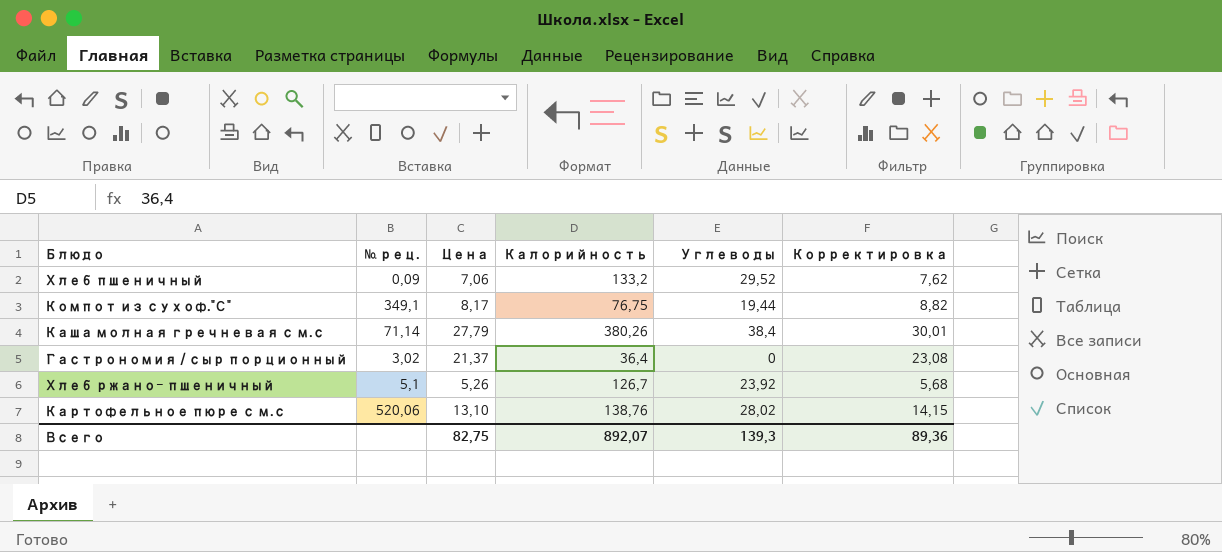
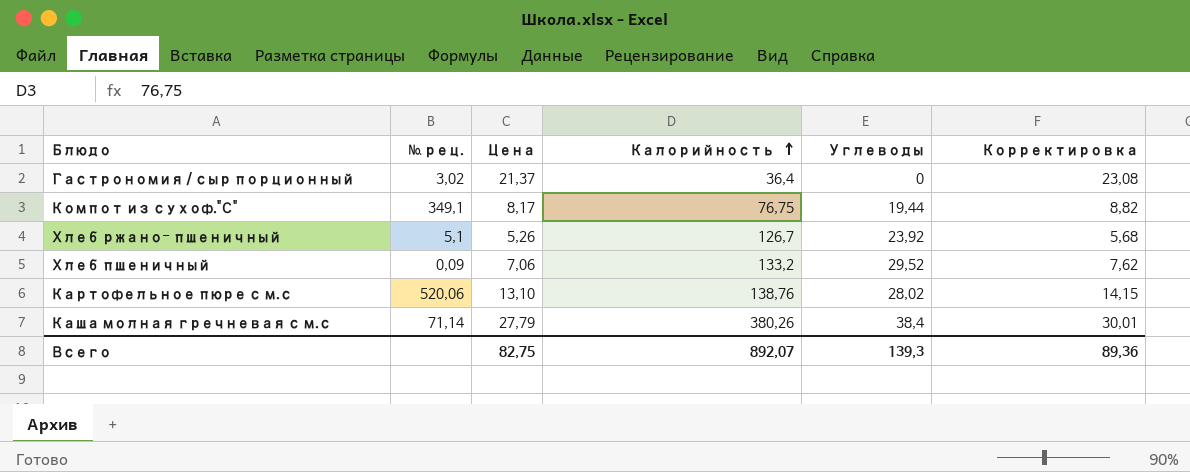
row order: none -> Калорийность ascending

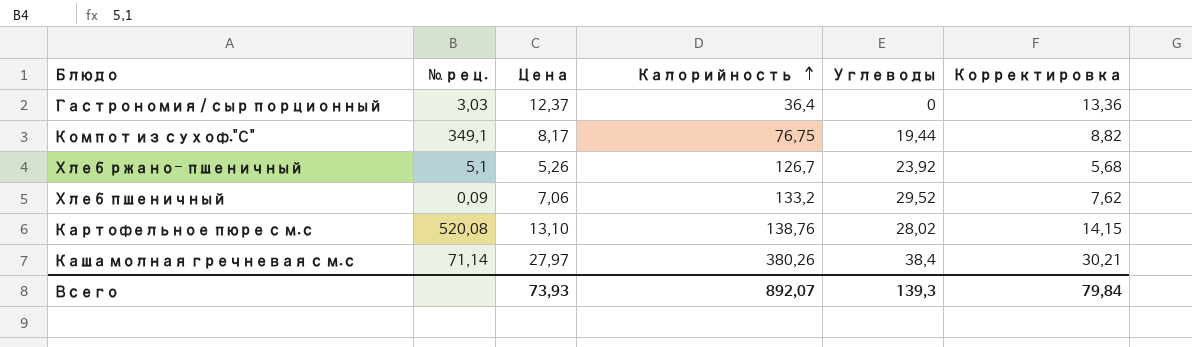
Гастрономия / сыр порционный | № рец.: 3,02 -> 3,03
Гастрономия / сыр порционный | Цена: 21,37 -> 12,37
Гастрономия / сыр порционный | Корректировка: 23,08 -> 13,36
Картофельное пюре с м.с | № рец.: 520,06 -> 520,08
Каша молная гречневая с м.с | Цена: 27,79 -> 27,97
Каша молная гречневая с м.с | Корректировка: 30,01 -> 30,21
Всего | Цена: 82,75 -> 73,93
Всего | Корректировка: 89,36 -> 79,84

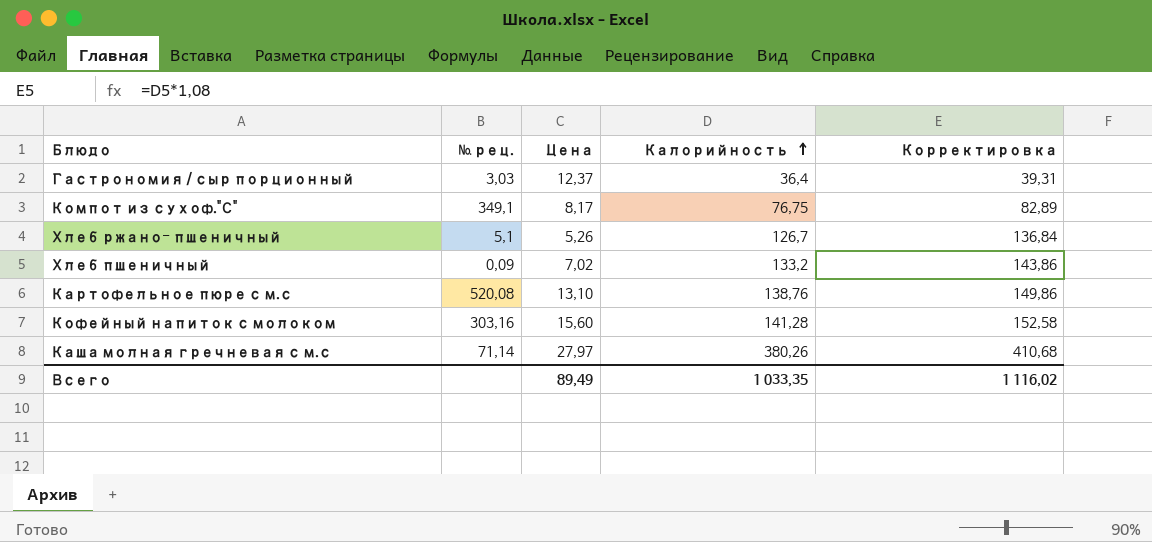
column Углеводы | position: 5 -> none
column Корректировка | formula: [Цена] * 1,08 -> [Калорийность] * 1,08
Хлеб пшеничный | Цена: 7,06 -> 7,02
row Кофейный напиток с молоком: none -> 303,16 | 15,60 | 141,28 | 152,58
Всего | Цена: 73,93 -> 89,49
Всего | Калорийность: 892,07 -> 1 033,35
Всего | Корректировка: 79,84 -> 1 116,02

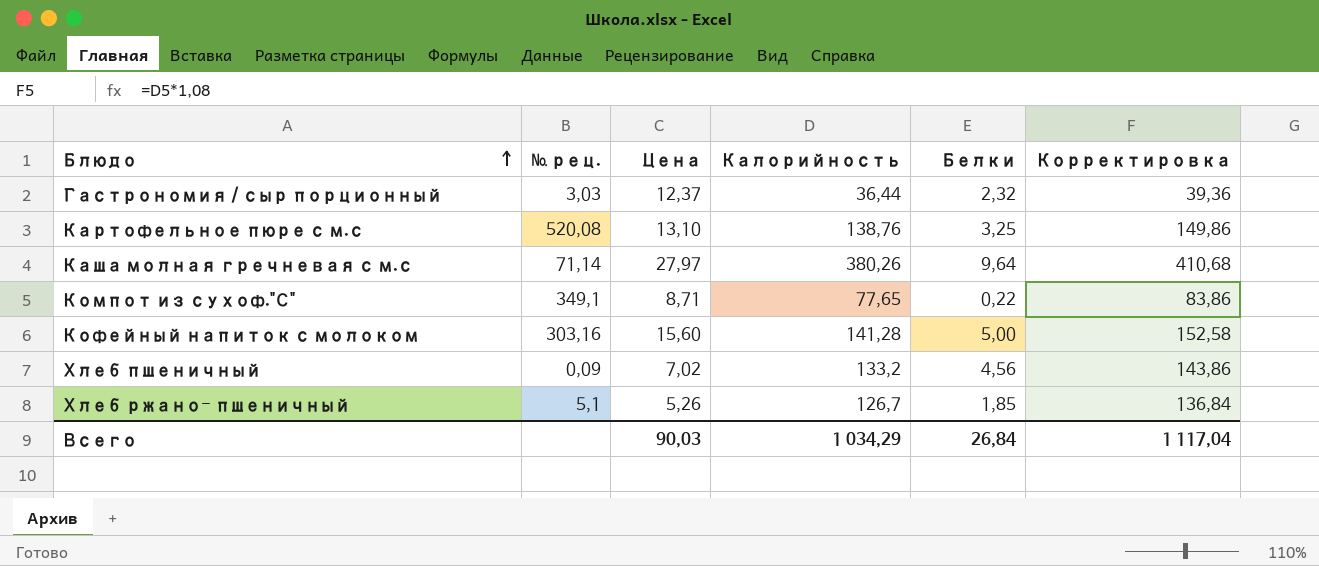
row order: Калорийность ascending -> Блюдо ascending
column Белки | position: none -> 5
Гастрономия / сыр порционный | Калорийность: 36,4 -> 36,44
Гастрономия / сыр порционный | Корректировка: 39,31 -> 39,36
Компот из сухоф."С" | Цена: 8,17 -> 8,71
Компот из сухоф."С" | Калорийность: 76,75 -> 77,65
Компот из сухоф."С" | Корректировка: 82,89 -> 83,86
Всего | Цена: 89,49 -> 90,03
Всего | Калорийность: 1 033,35 -> 1 034,29
Всего | Корректировка: 1 116,02 -> 1 117,04

